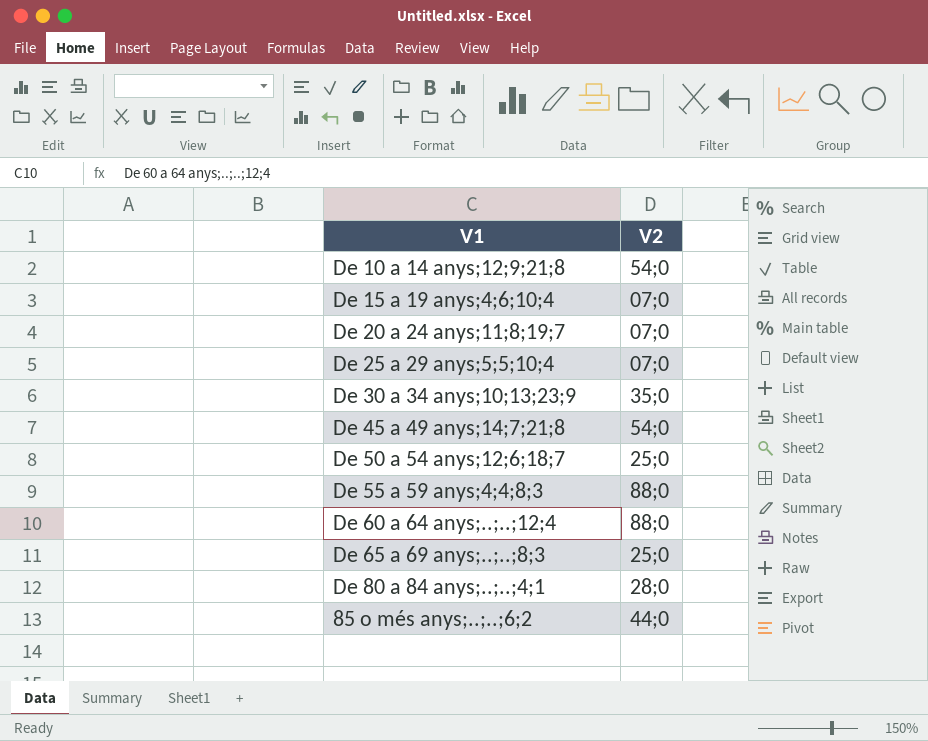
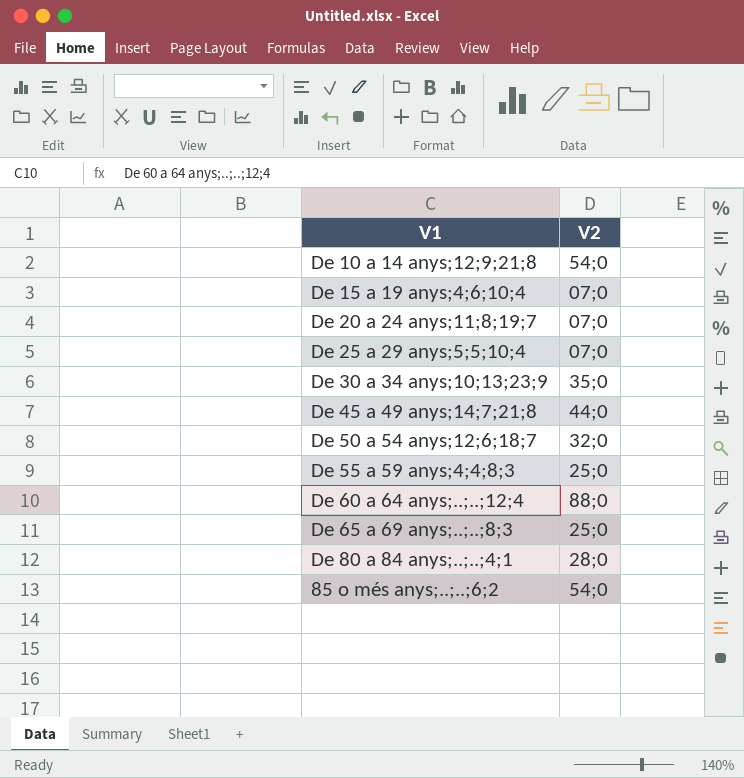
De 45 a 49 anys;14;7;21;8 | V2: 54;0 -> 44;0
De 50 a 54 anys;12;6;18;7 | V2: 25;0 -> 32;0
De 55 a 59 anys;4;4;8;3 | V2: 88;0 -> 25;0
85 o més anys;..;..;6;2 | V2: 44;0 -> 54;0

